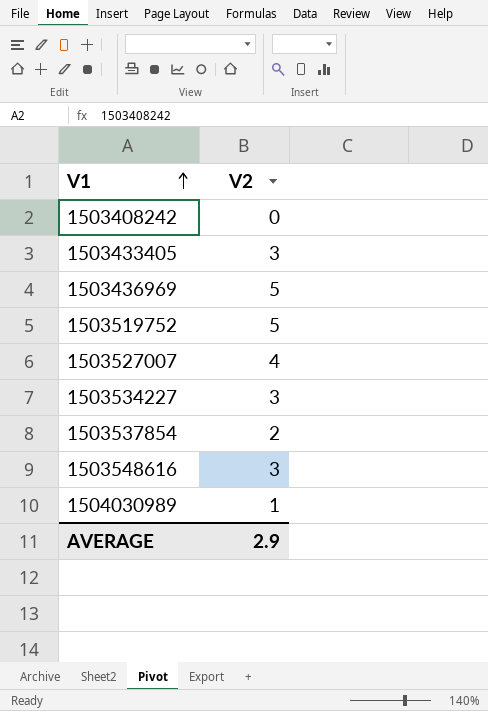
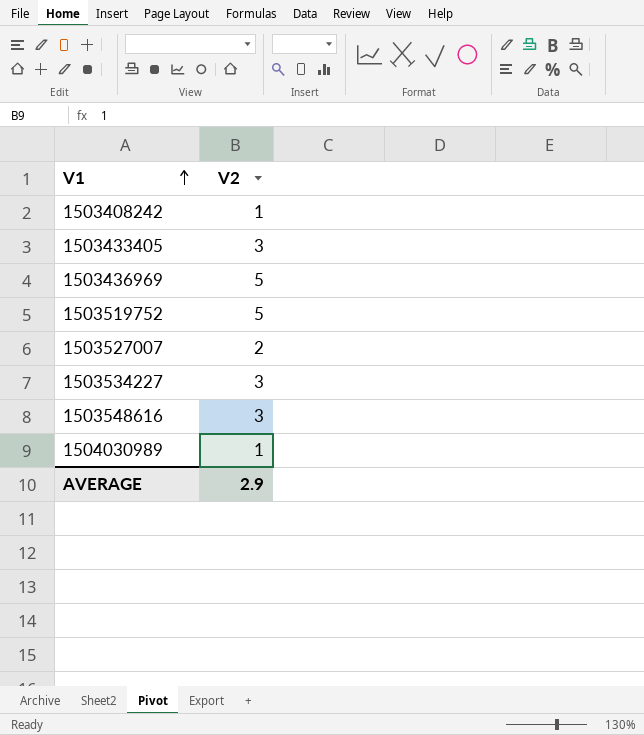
row 1503537854: 2 -> none
1503408242 | V2: 0 -> 1
1503527007 | V2: 4 -> 2

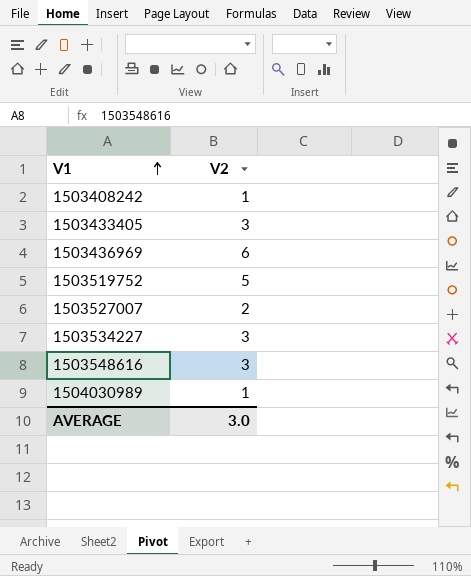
1503436969 | V2: 5 -> 6
AVERAGE | V2: 2.9 -> 3.0

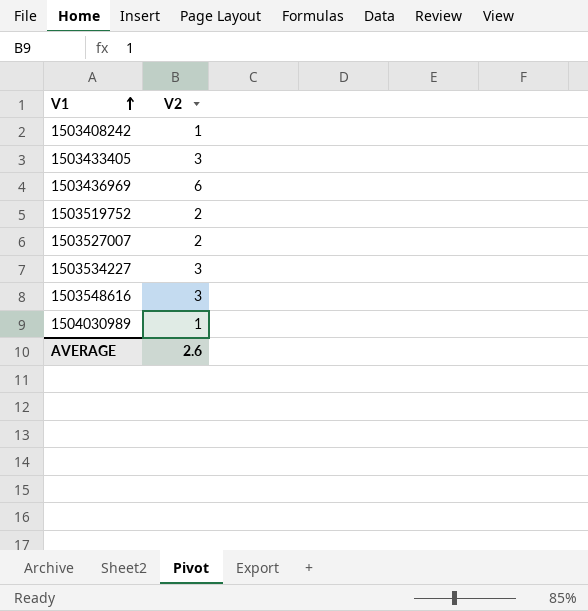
1503519752 | V2: 5 -> 2
AVERAGE | V2: 3.0 -> 2.6

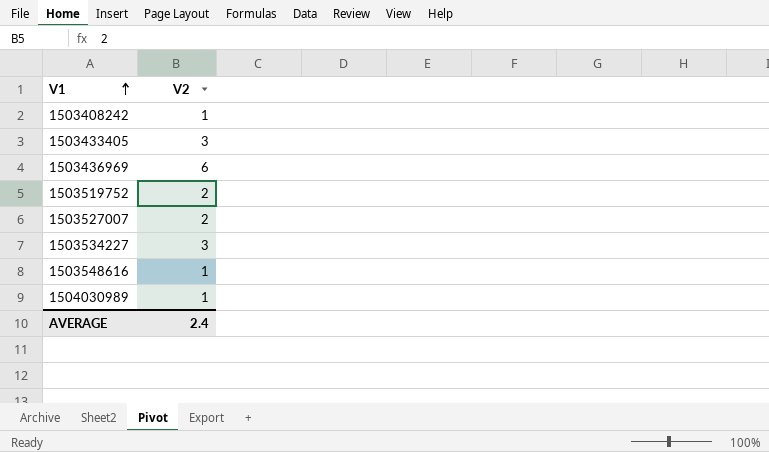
1503548616 | V2: 3 -> 1
AVERAGE | V2: 2.6 -> 2.4

